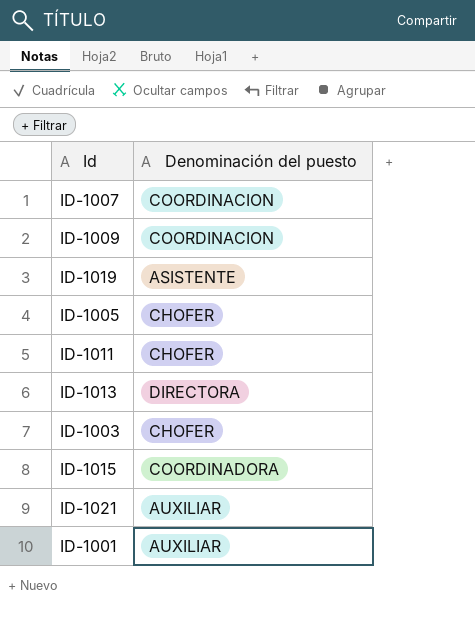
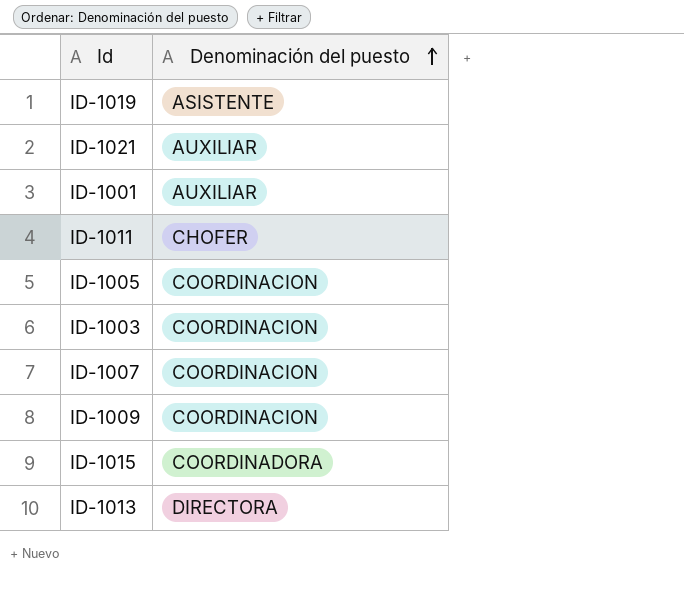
row order: none -> Denominación del puesto ascending
ID-1005 | Denominación del puesto: CHOFER -> COORDINACION
ID-1003 | Denominación del puesto: CHOFER -> COORDINACION

